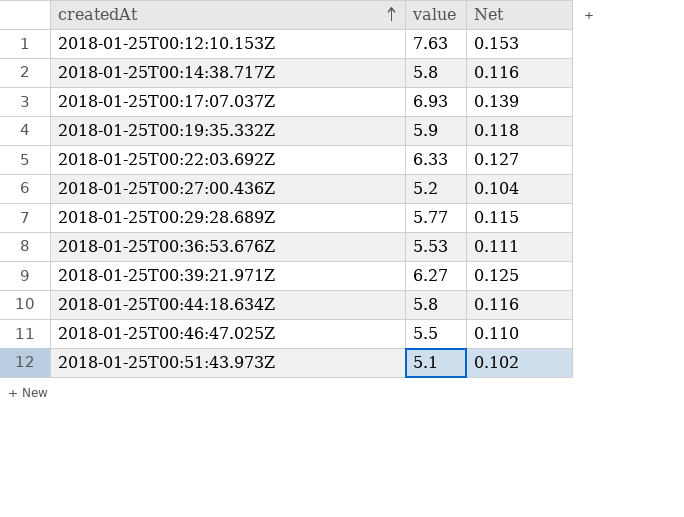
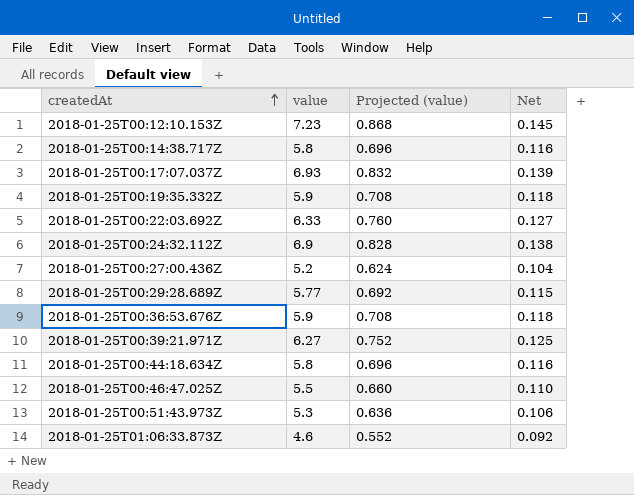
column Projected (value) | formula: none -> [value] * 0.12
2018-01-25T00:12:10.153Z | value: 7.63 -> 7.23
2018-01-25T00:12:10.153Z | Net: 0.153 -> 0.145
row 2018-01-25T00:24:32.112Z: none -> 6.9 | 0.828 | 0.138
2018-01-25T00:36:53.676Z | value: 5.53 -> 5.9
2018-01-25T00:36:53.676Z | Net: 0.111 -> 0.118
2018-01-25T00:51:43.973Z | value: 5.1 -> 5.3
2018-01-25T00:51:43.973Z | Net: 0.102 -> 0.106
row 2018-01-25T01:06:33.873Z: none -> 4.6 | 0.552 | 0.092

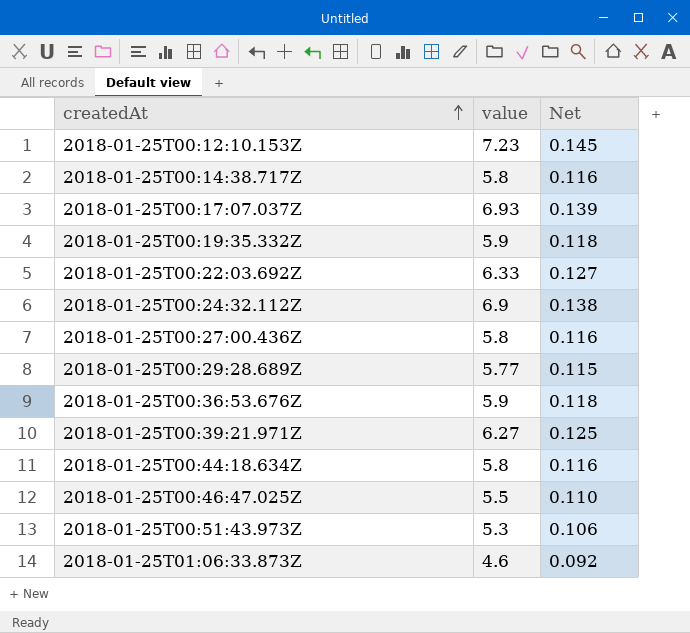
column Projected (value) | formula: [value] * 0.12 -> none
2018-01-25T00:27:00.436Z | value: 5.2 -> 5.8
2018-01-25T00:27:00.436Z | Net: 0.104 -> 0.116

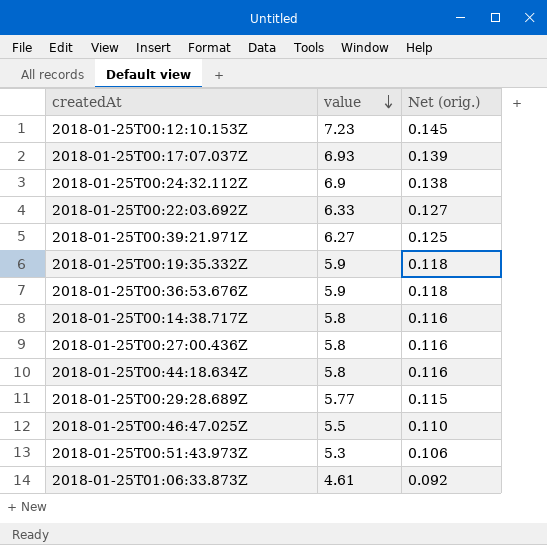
row order: createdAt ascending -> value descending
column name: Net -> Net (orig.)
2018-01-25T01:06:33.873Z | value: 4.6 -> 4.61

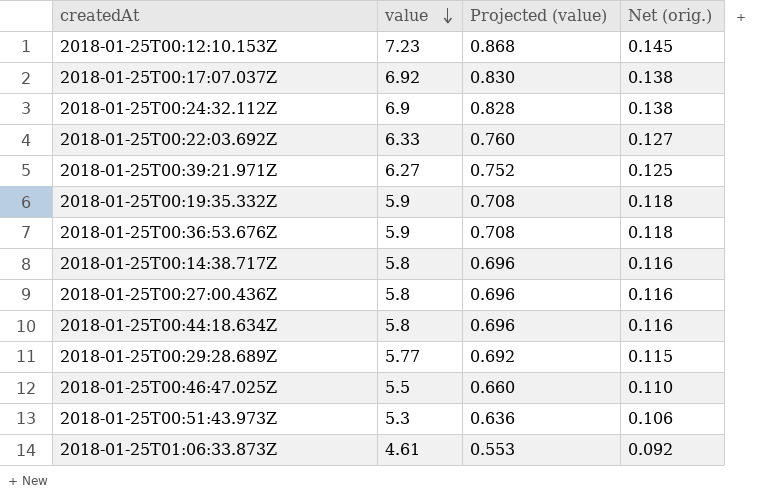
column Projected (value) | formula: none -> [value] * 0.12
2018-01-25T00:17:07.037Z | value: 6.93 -> 6.92
2018-01-25T00:17:07.037Z | Net (orig.): 0.139 -> 0.138

